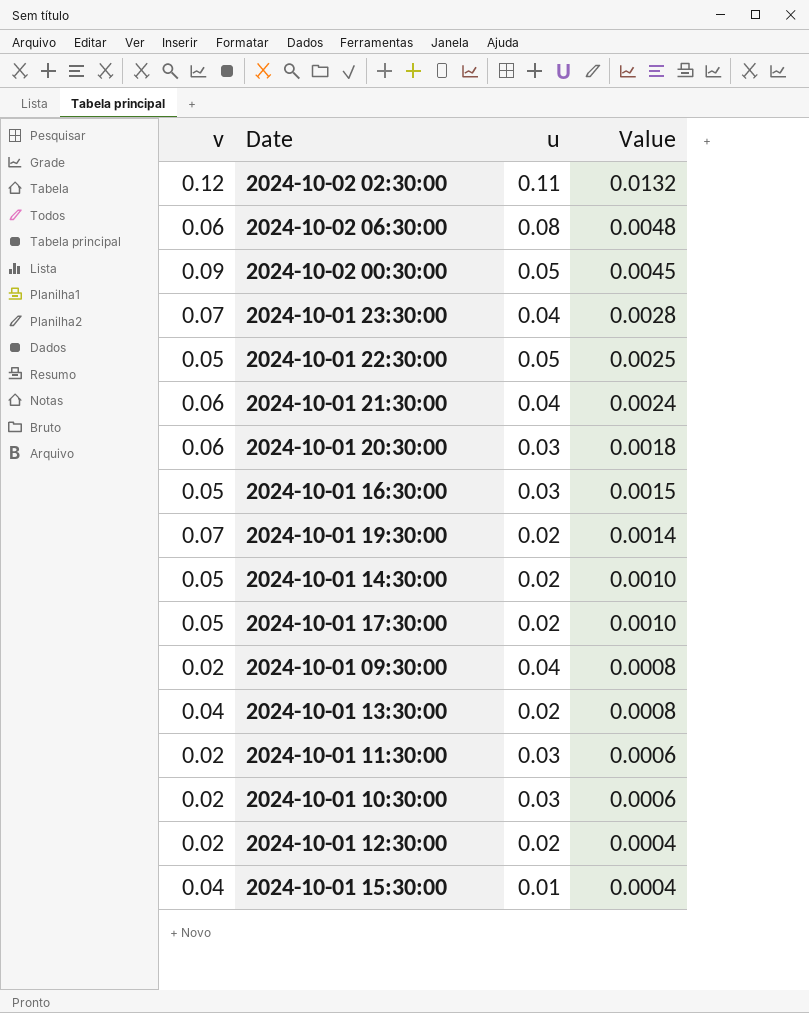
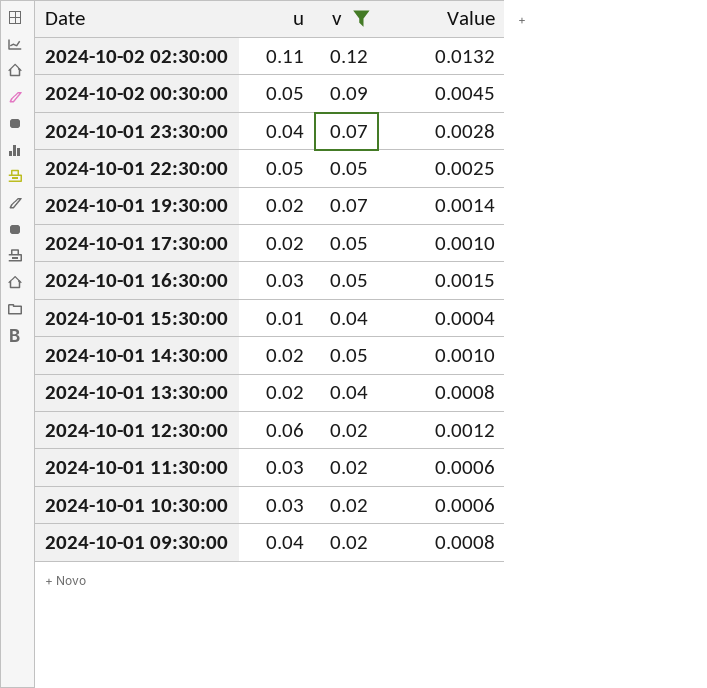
filter: none -> v != 0.06
row order: Value descending -> Date descending
column v | position: 1 -> 3
2024-10-01 12:30:00 | u: 0.02 -> 0.06
2024-10-01 12:30:00 | Value: 0.0004 -> 0.0012

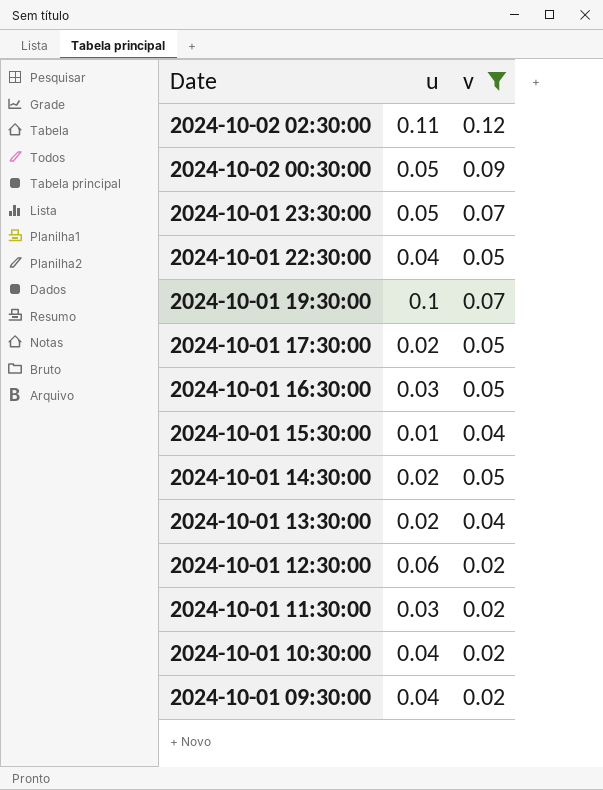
column Value | formula: [u] * [v] -> none
2024-10-01 23:30:00 | u: 0.04 -> 0.05
2024-10-01 22:30:00 | u: 0.05 -> 0.04
2024-10-01 19:30:00 | u: 0.02 -> 0.1
2024-10-01 10:30:00 | u: 0.03 -> 0.04

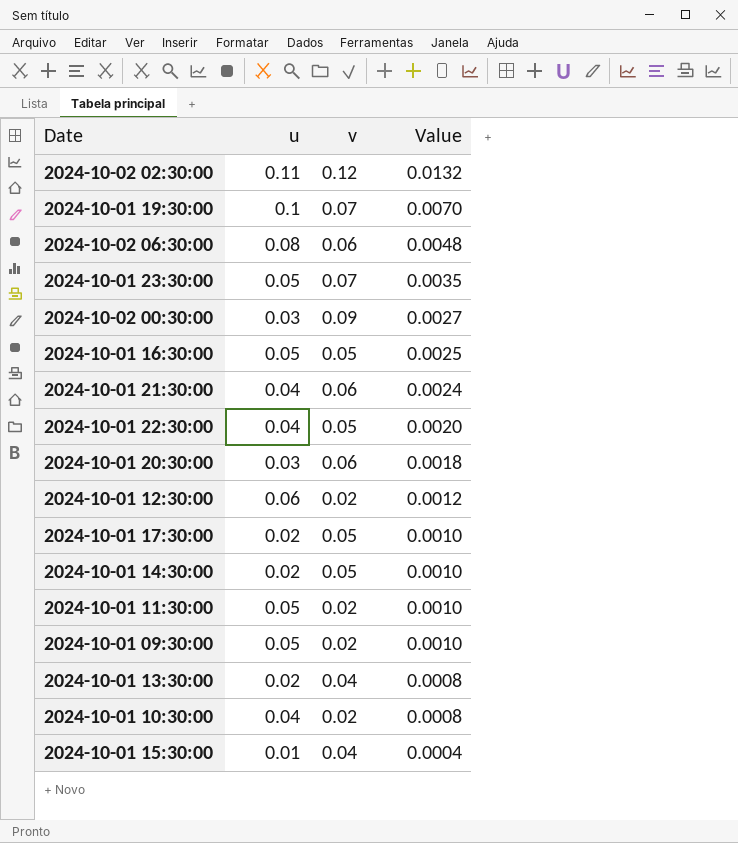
filter: v != 0.06 -> none
row order: Date descending -> Value descending
column Value | formula: none -> [u] * [v]
2024-10-02 00:30:00 | u: 0.05 -> 0.03
2024-10-01 16:30:00 | u: 0.03 -> 0.05
2024-10-01 11:30:00 | u: 0.03 -> 0.05
2024-10-01 09:30:00 | u: 0.04 -> 0.05

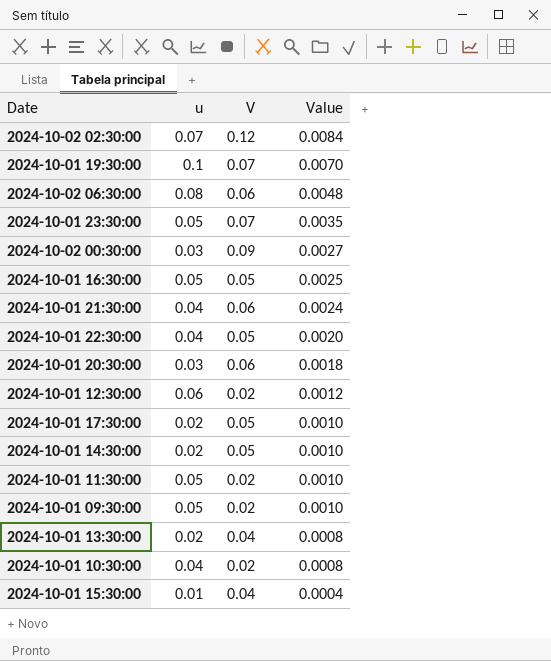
column name: v -> V
2024-10-02 02:30:00 | u: 0.11 -> 0.07
2024-10-02 02:30:00 | Value: 0.0132 -> 0.0084

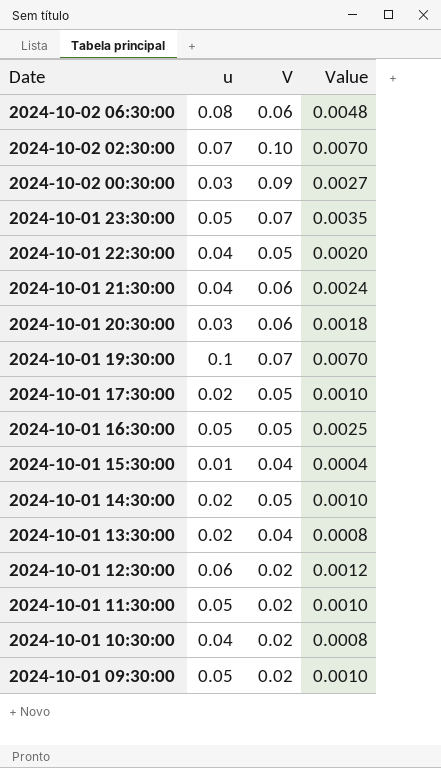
row order: Value descending -> Date descending
2024-10-02 02:30:00 | V: 0.12 -> 0.10
2024-10-02 02:30:00 | Value: 0.0084 -> 0.0070

